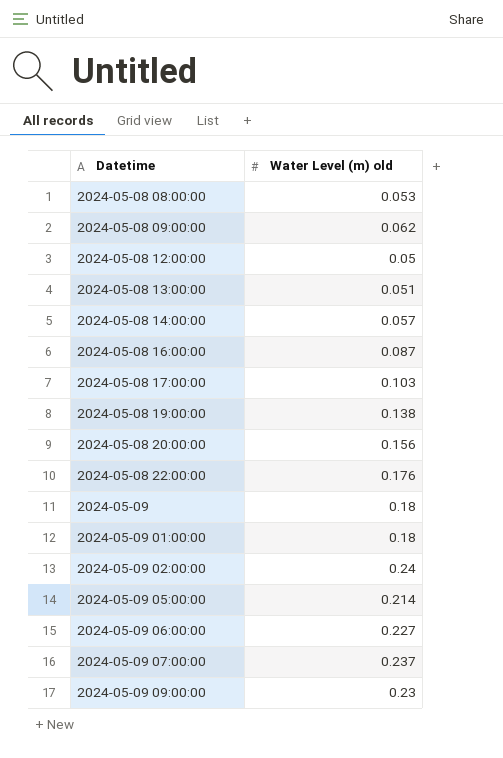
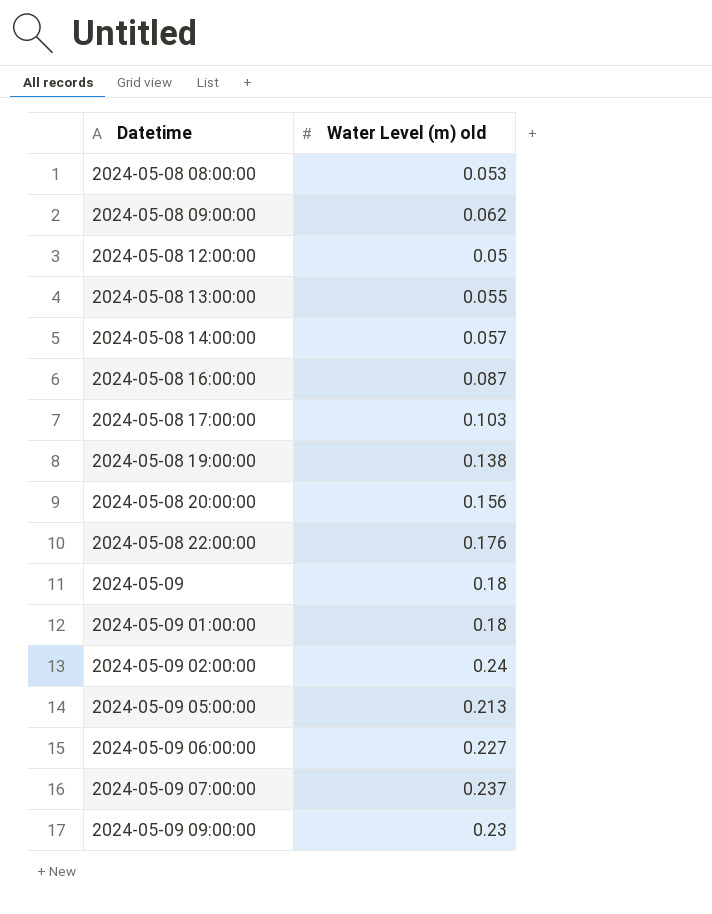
2024-05-08 13:00:00 | Water Level (m) old: 0.051 -> 0.055
2024-05-09 05:00:00 | Water Level (m) old: 0.214 -> 0.213

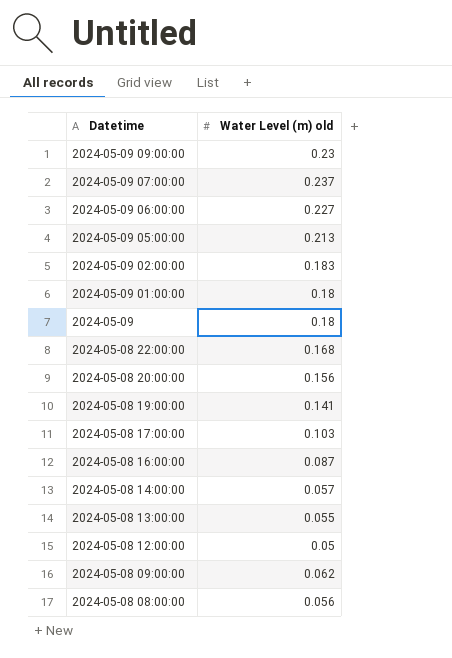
row order: Datetime ascending -> Datetime descending
2024-05-09 02:00:00 | Water Level (m) old: 0.24 -> 0.183
2024-05-08 22:00:00 | Water Level (m) old: 0.176 -> 0.168
2024-05-08 19:00:00 | Water Level (m) old: 0.138 -> 0.141
2024-05-08 08:00:00 | Water Level (m) old: 0.053 -> 0.056

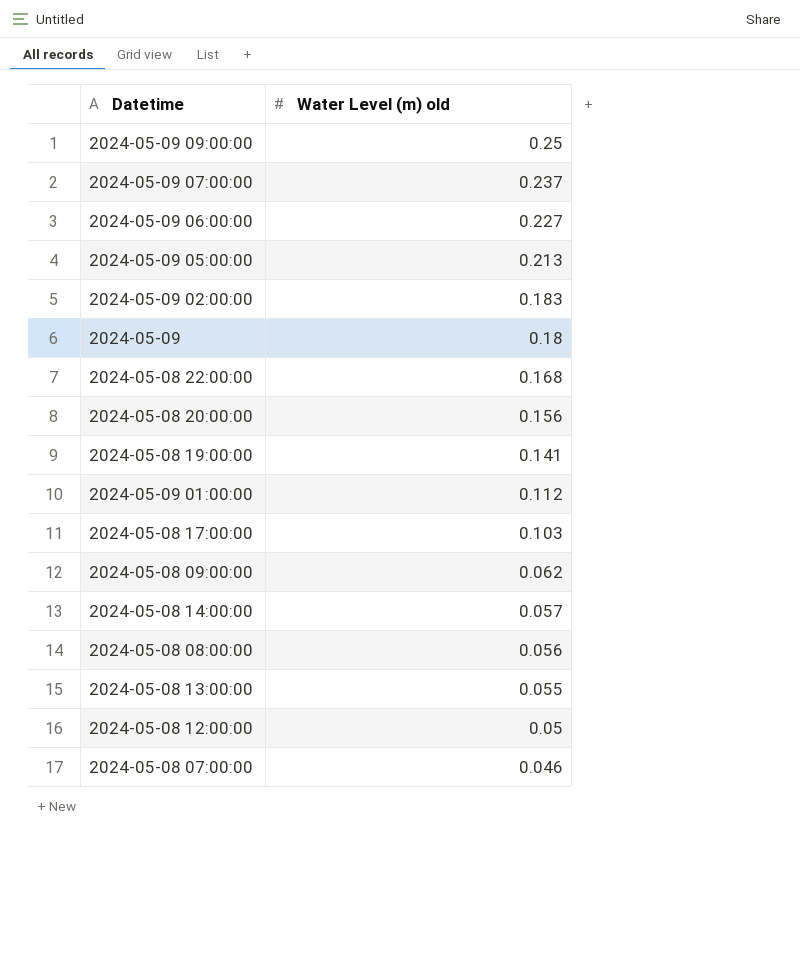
row order: Datetime descending -> Water Level (m) old descending
row 2024-05-08 16:00:00: 0.087 -> none
2024-05-09 09:00:00 | Water Level (m) old: 0.23 -> 0.25
2024-05-09 01:00:00 | Water Level (m) old: 0.18 -> 0.112
row 2024-05-08 07:00:00: none -> 0.046

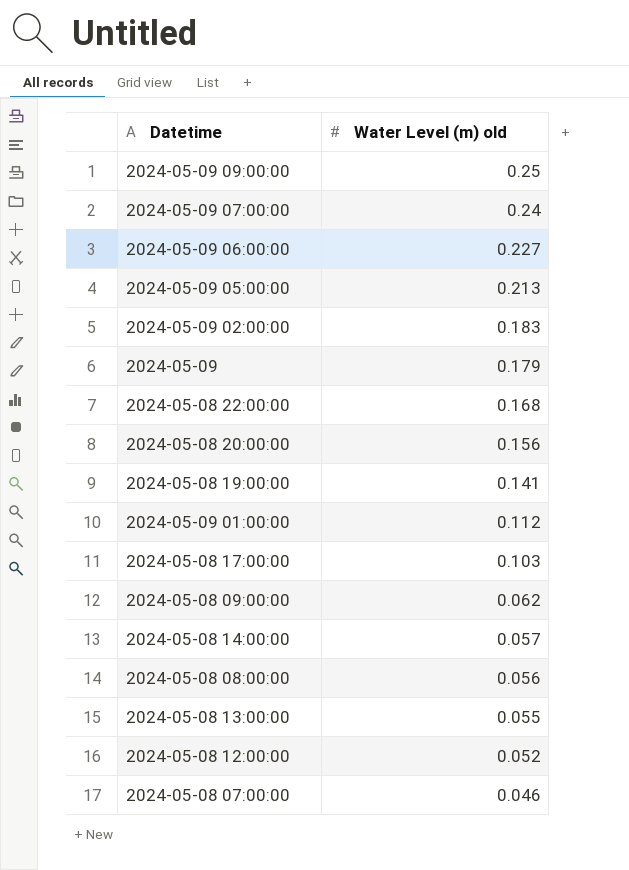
2024-05-09 07:00:00 | Water Level (m) old: 0.237 -> 0.24
2024-05-09 | Water Level (m) old: 0.18 -> 0.179
2024-05-08 12:00:00 | Water Level (m) old: 0.05 -> 0.052

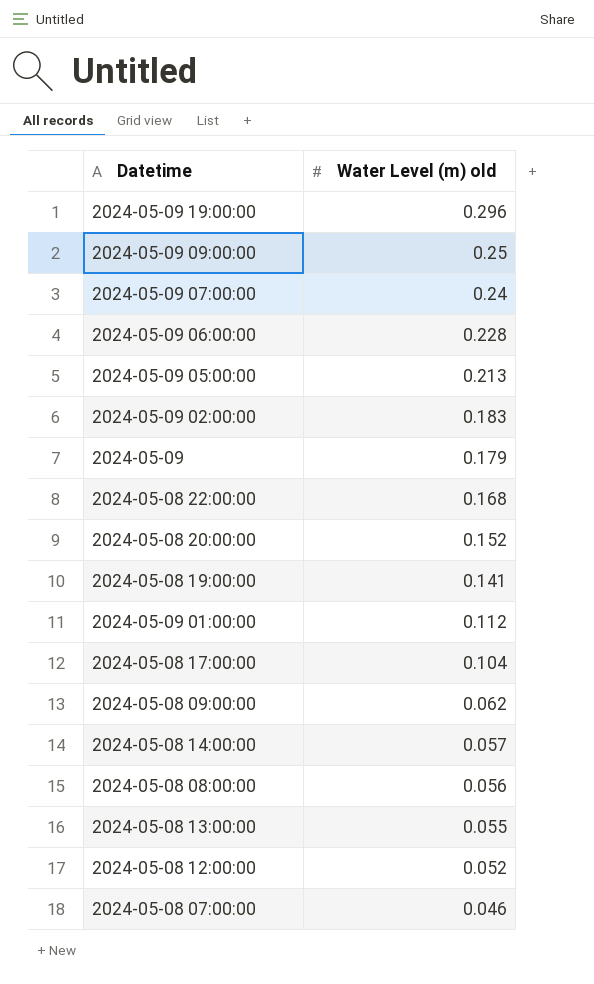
row 2024-05-09 19:00:00: none -> 0.296
2024-05-09 06:00:00 | Water Level (m) old: 0.227 -> 0.228
2024-05-08 20:00:00 | Water Level (m) old: 0.156 -> 0.152
2024-05-08 17:00:00 | Water Level (m) old: 0.103 -> 0.104

